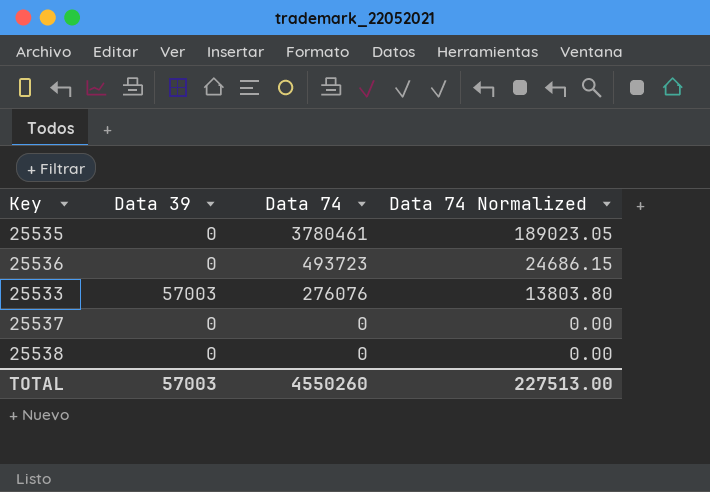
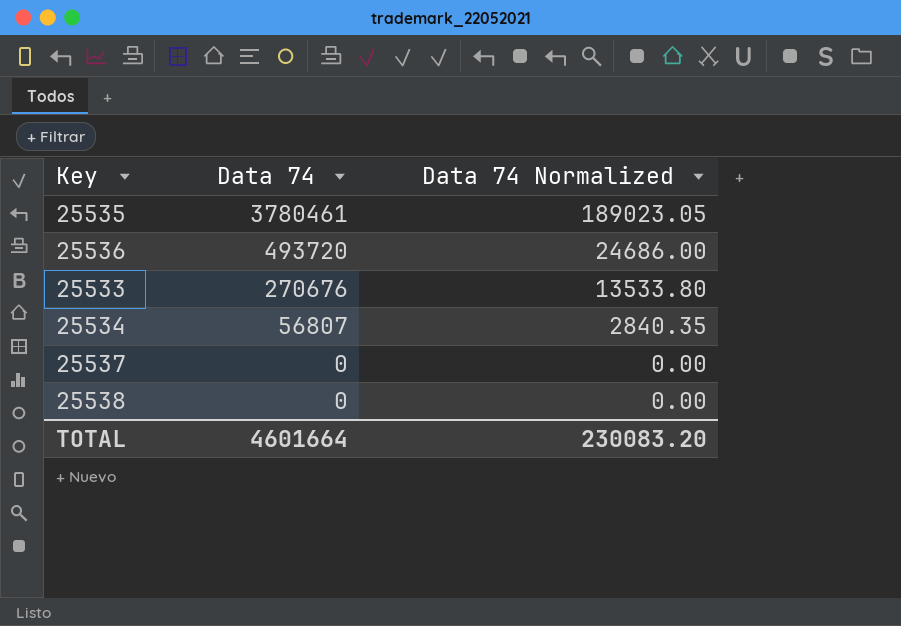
column Data 39 | position: 2 -> none
25536 | Data 74: 493723 -> 493720
25536 | Data 74 Normalized: 24686.15 -> 24686.00
25533 | Data 74: 276076 -> 270676
25533 | Data 74 Normalized: 13803.80 -> 13533.80
row 25534: none -> 56807 | 2840.35
TOTAL | Data 74: 4550260 -> 4601664
TOTAL | Data 74 Normalized: 227513.00 -> 230083.20

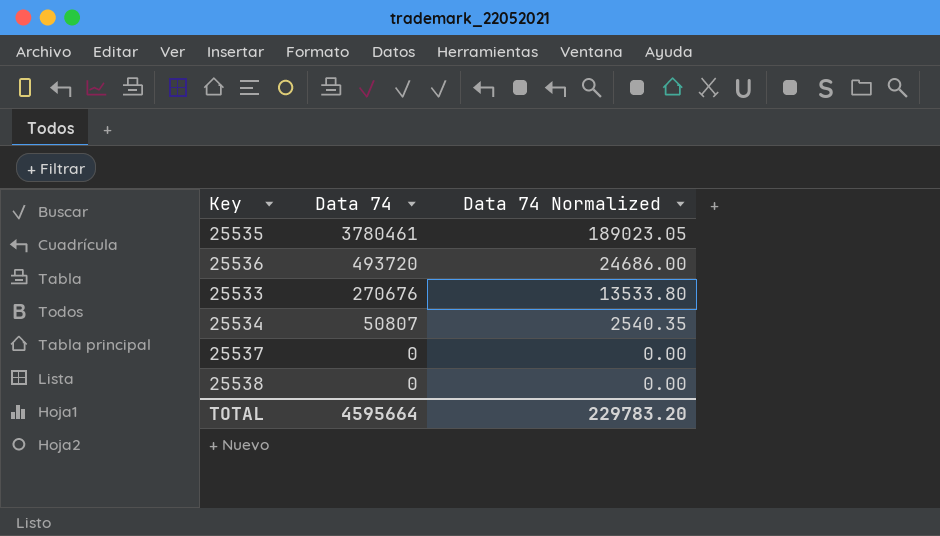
25534 | Data 74: 56807 -> 50807
25534 | Data 74 Normalized: 2840.35 -> 2540.35
TOTAL | Data 74: 4601664 -> 4595664
TOTAL | Data 74 Normalized: 230083.20 -> 229783.20

